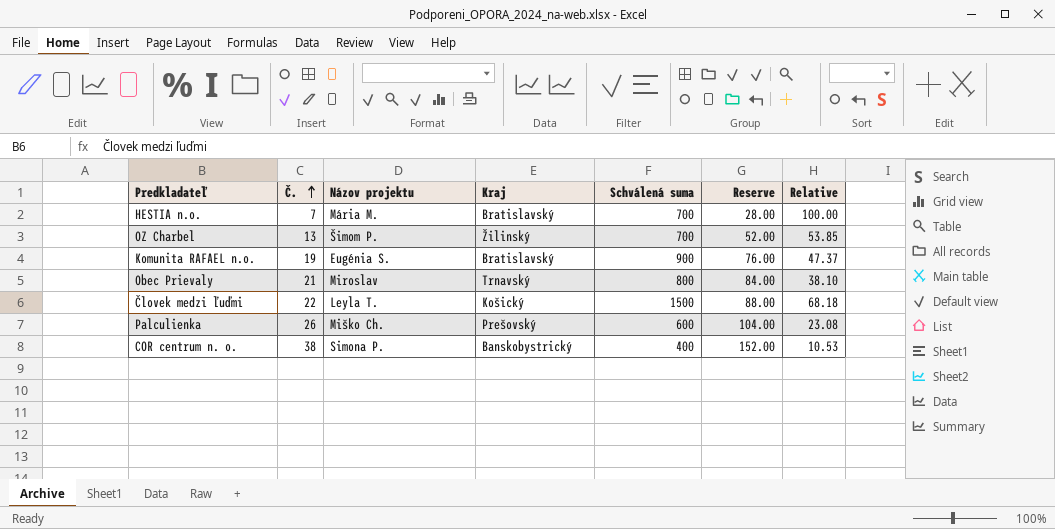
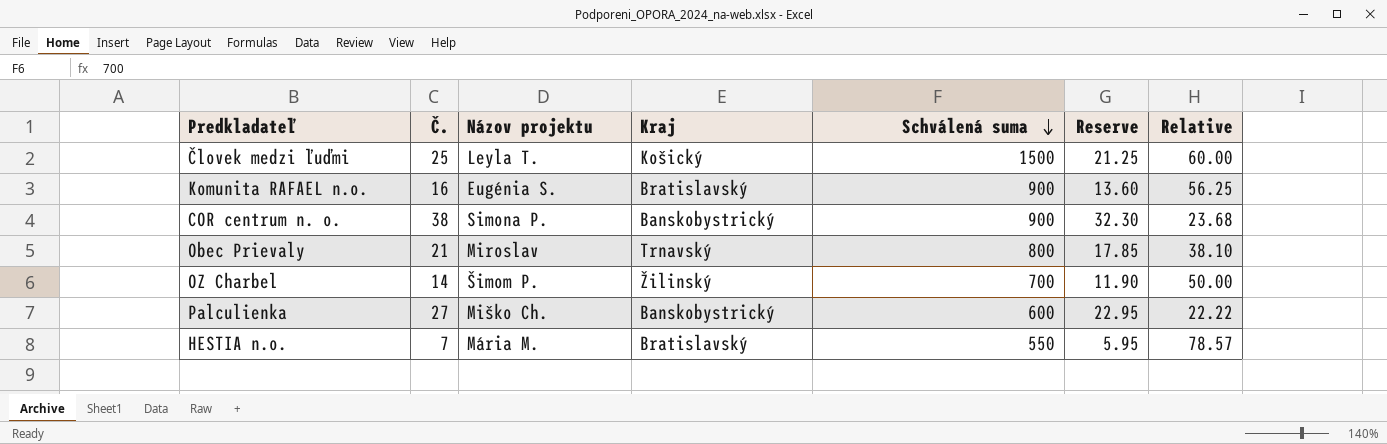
row order: Č. ascending -> Schválená suma descending
column Reserve | formula: [Č.] * 4 -> [Č.] * 0.85
Človek medzi ľuďmi | Č.: 22 -> 25
Človek medzi ľuďmi | Relative: 68.18 -> 60.00
Komunita RAFAEL n.o. | Č.: 19 -> 16
Komunita RAFAEL n.o. | Relative: 47.37 -> 56.25
COR centrum n. o. | Schválená suma: 400 -> 900
COR centrum n. o. | Relative: 10.53 -> 23.68
OZ Charbel | Č.: 13 -> 14
OZ Charbel | Relative: 53.85 -> 50.00
Palculienka | Č.: 26 -> 27
Palculienka | Kraj: Prešovský -> Banskobystrický
Palculienka | Relative: 23.08 -> 22.22
HESTIA n.o. | Schválená suma: 700 -> 550
HESTIA n.o. | Relative: 100.00 -> 78.57

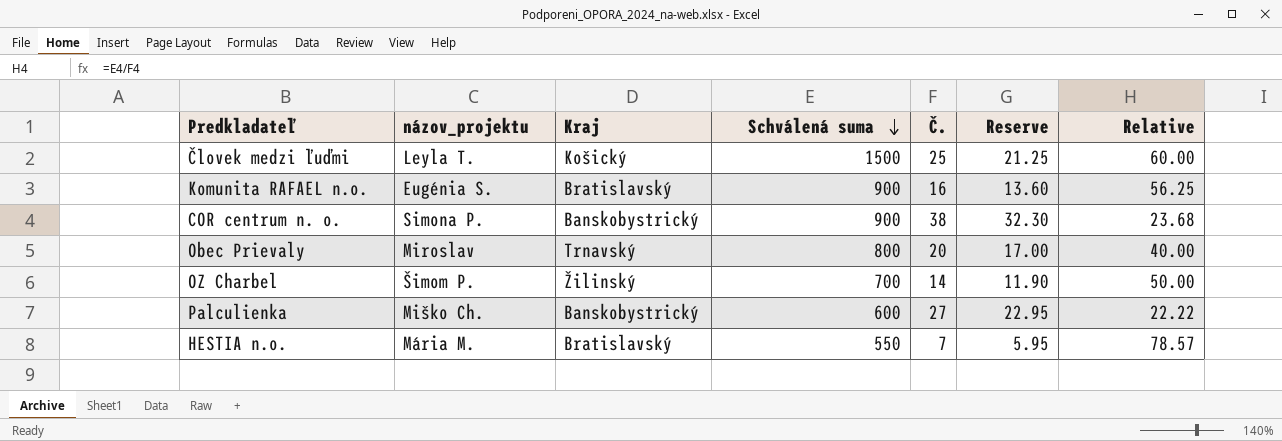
column name: Názov projektu -> názov_projektu
column Č. | position: 2 -> 5
Obec Prievaly | Č.: 21 -> 20
Obec Prievaly | Reserve: 17.85 -> 17.00
Obec Prievaly | Relative: 38.10 -> 40.00

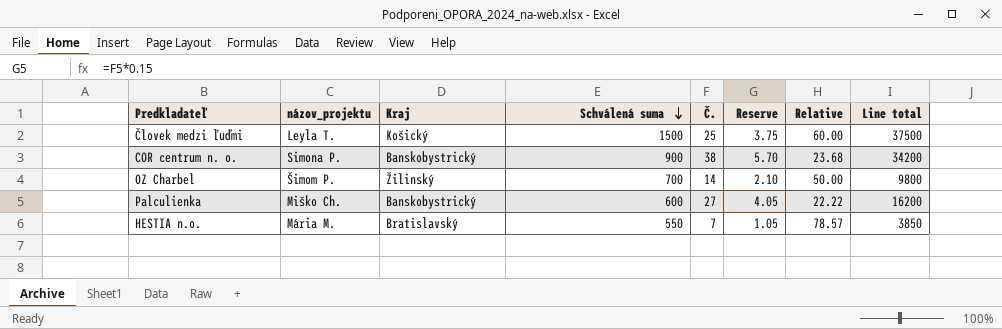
column Reserve | formula: [Č.] * 0.85 -> [Č.] * 0.15
column Line total | formula: none -> [Schválená suma] * [Č.]
row Komunita RAFAEL n.o.: Eugénia S. | Bratislavský | 900 | 16 | 13.60 | 56.25 -> none
row Obec Prievaly: Miroslav | Trnavský | 800 | 20 | 17.00 | 40.00 -> none

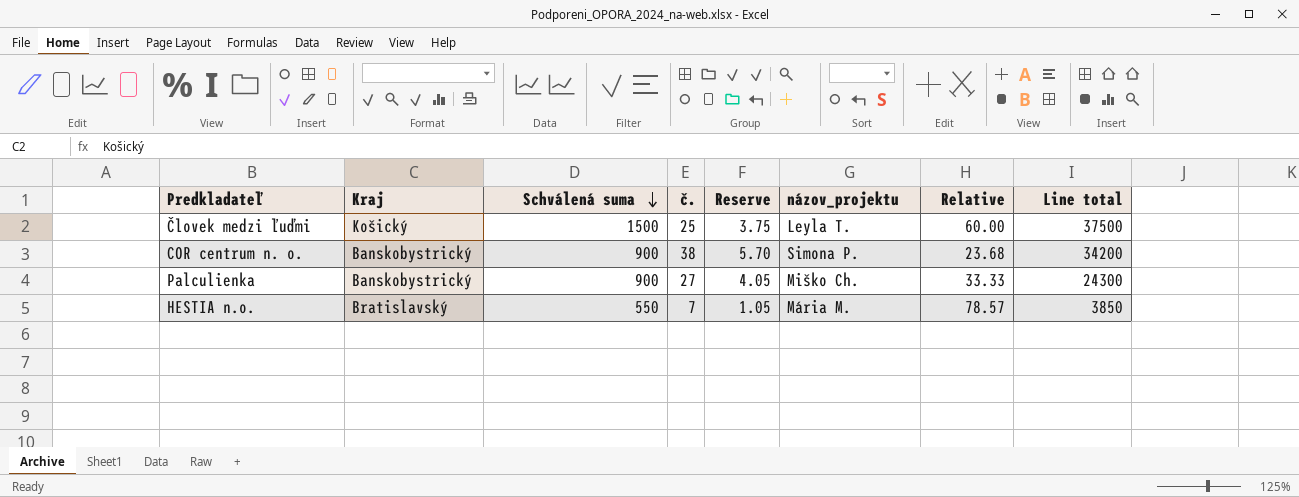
column name: Č. -> č.
column názov_projektu | position: 2 -> 6
row OZ Charbel: Šimom P. | Žilinský | 700 | 14 | 2.10 | 50.00 | 9800 -> none
Palculienka | Schválená suma: 600 -> 900
Palculienka | Relative: 22.22 -> 33.33
Palculienka | Line total: 16200 -> 24300

